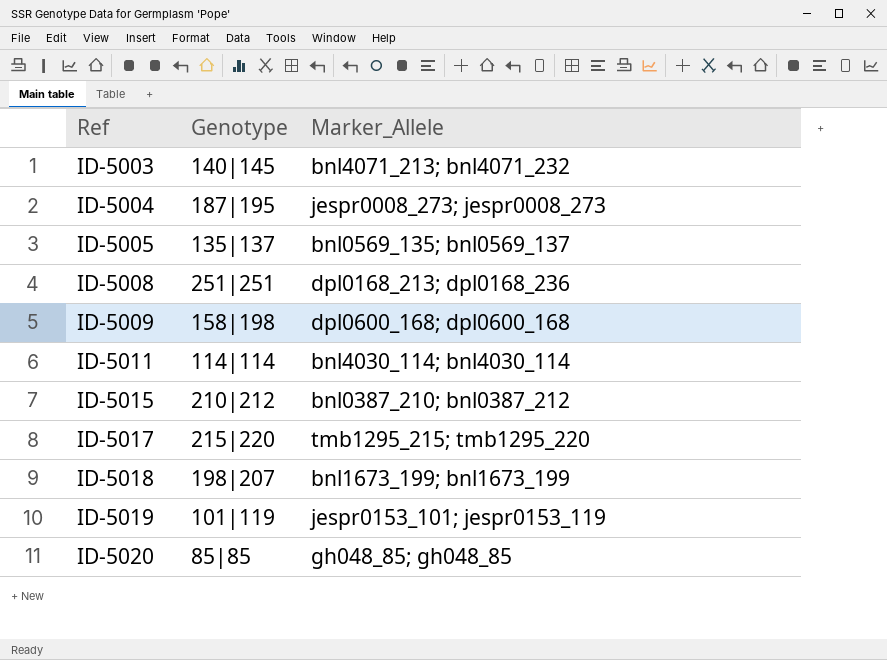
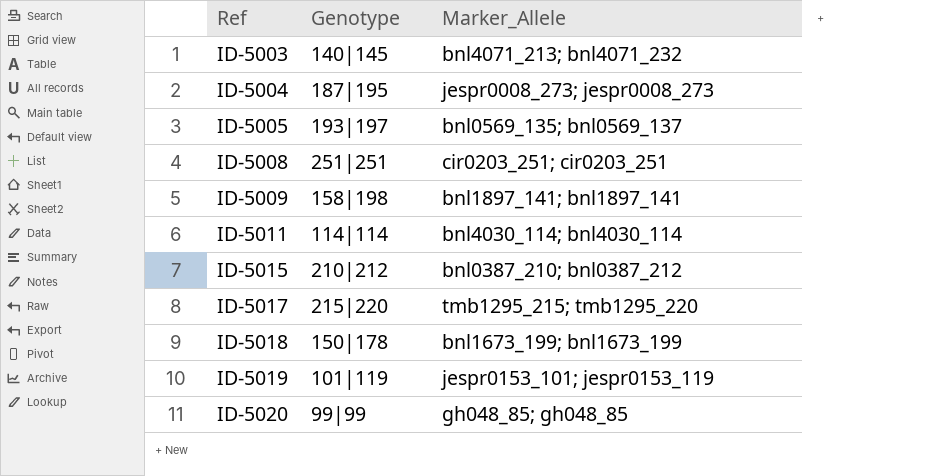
ID-5005 | Genotype: 135|137 -> 193|197
ID-5008 | Marker_Allele: dpl0168_213; dpl0168_236 -> cir0203_251; cir0203_251
ID-5009 | Marker_Allele: dpl0600_168; dpl0600_168 -> bnl1897_141; bnl1897_141
ID-5018 | Genotype: 198|207 -> 150|178
ID-5020 | Genotype: 85|85 -> 99|99

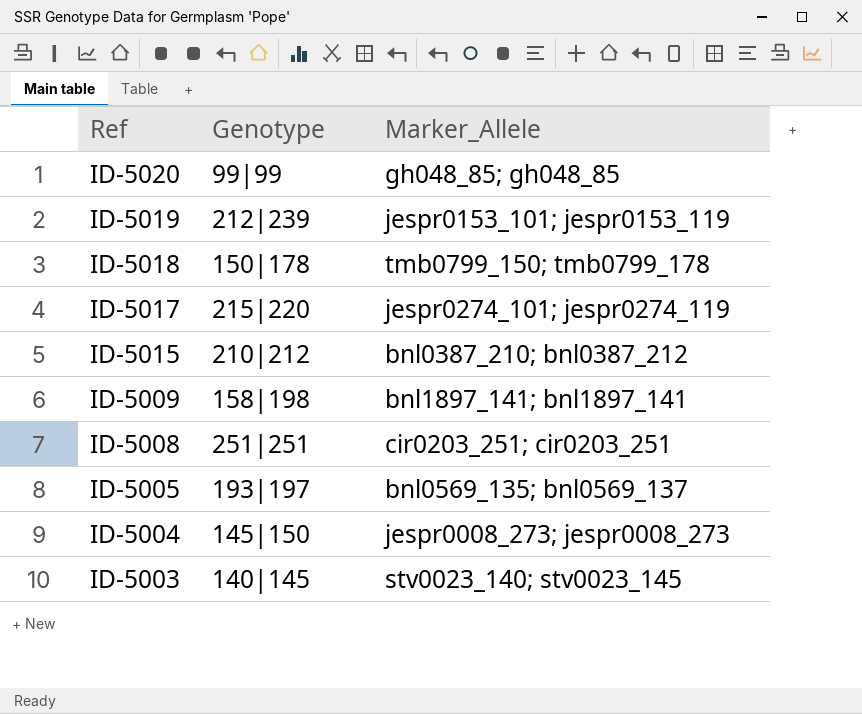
row order: Ref ascending -> Ref descending
row ID-5011: 114|114 | bnl4030_114; bnl4030_114 -> none
ID-5019 | Genotype: 101|119 -> 212|239
ID-5018 | Marker_Allele: bnl1673_199; bnl1673_199 -> tmb0799_150; tmb0799_178
ID-5017 | Marker_Allele: tmb1295_215; tmb1295_220 -> jespr0274_101; jespr0274_119
ID-5004 | Genotype: 187|195 -> 145|150
ID-5003 | Marker_Allele: bnl4071_213; bnl4071_232 -> stv0023_140; stv0023_145

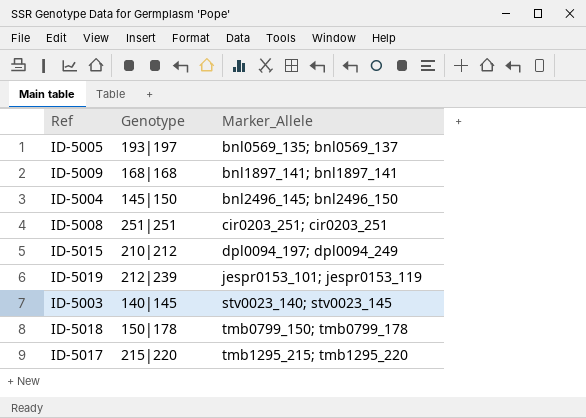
row order: Ref descending -> Marker_Allele ascending
row ID-5020: 99|99 | gh048_85; gh048_85 -> none
ID-5009 | Genotype: 158|198 -> 168|168
ID-5004 | Marker_Allele: jespr0008_273; jespr0008_273 -> bnl2496_145; bnl2496_150
ID-5015 | Marker_Allele: bnl0387_210; bnl0387_212 -> dpl0094_197; dpl0094_249
ID-5017 | Marker_Allele: jespr0274_101; jespr0274_119 -> tmb1295_215; tmb1295_220

